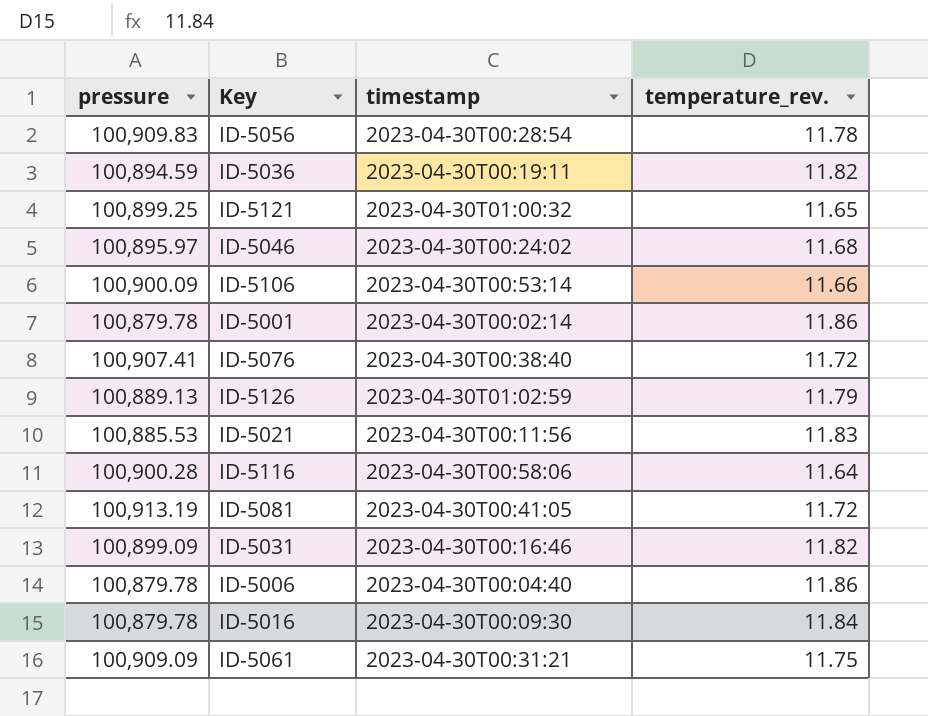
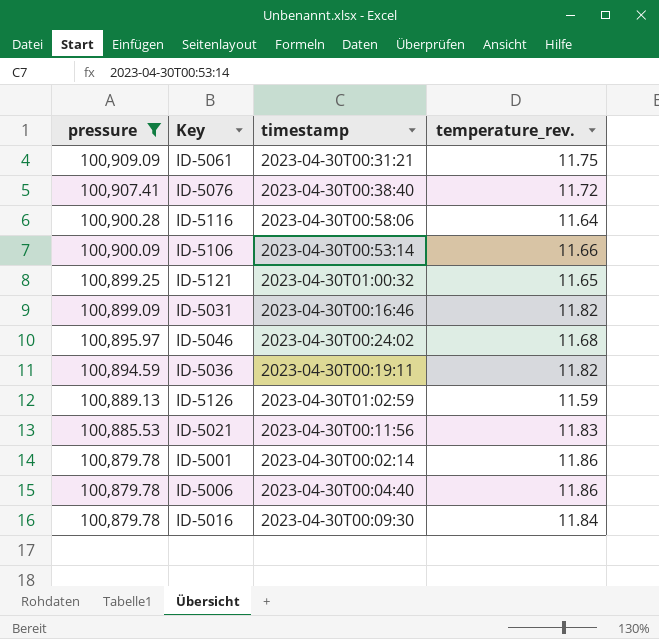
filter: none -> pressure <= 100,909.09
row order: none -> pressure descending
ID-5126 | temperature_rev.: 11.79 -> 11.59

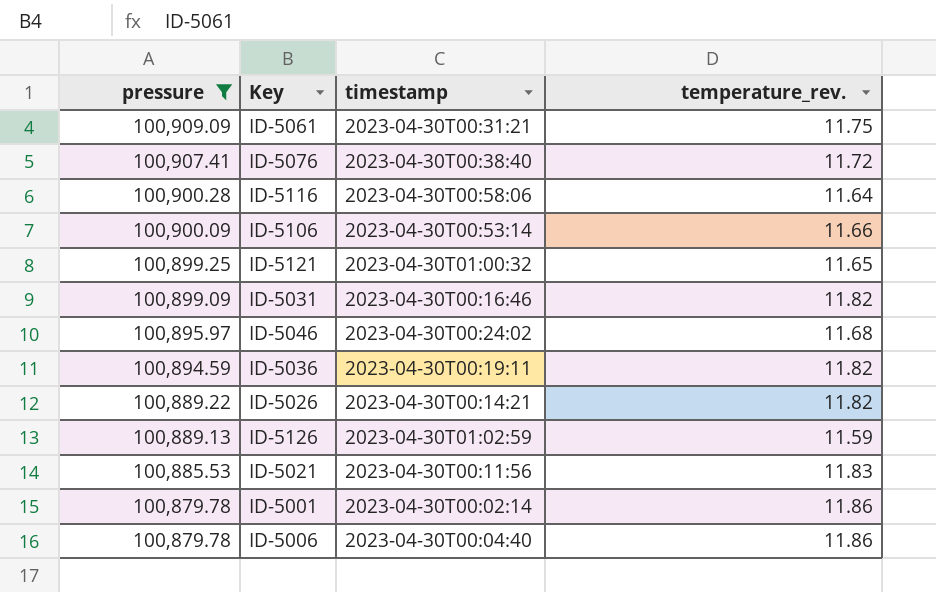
row ID-5016: 100,879.78 | 2023-04-30T00:09:30 | 11.84 -> none
row ID-5026: none -> 100,889.22 | 2023-04-30T00:14:21 | 11.82

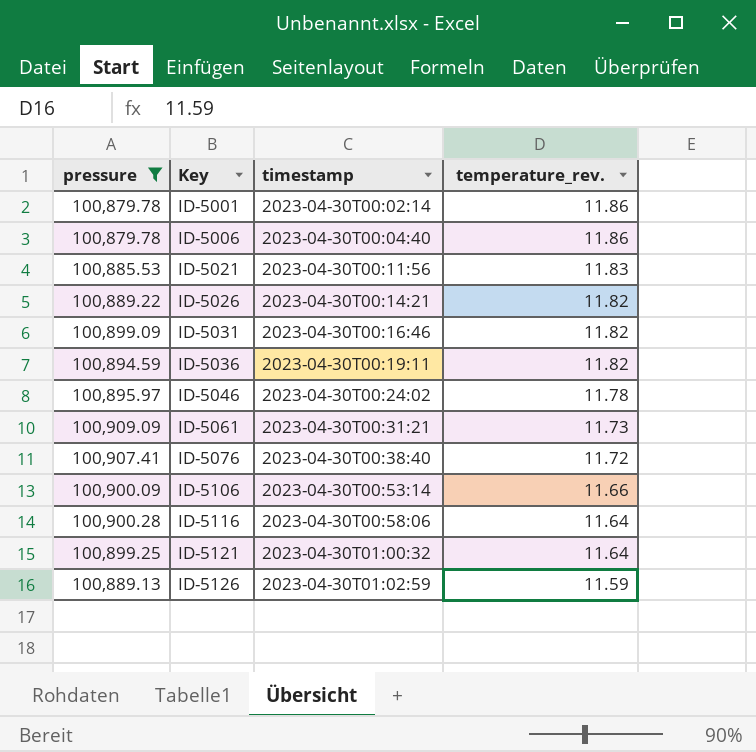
row order: pressure descending -> Key ascending
ID-5046 | temperature_rev.: 11.68 -> 11.78
ID-5061 | temperature_rev.: 11.75 -> 11.73
ID-5121 | temperature_rev.: 11.65 -> 11.64

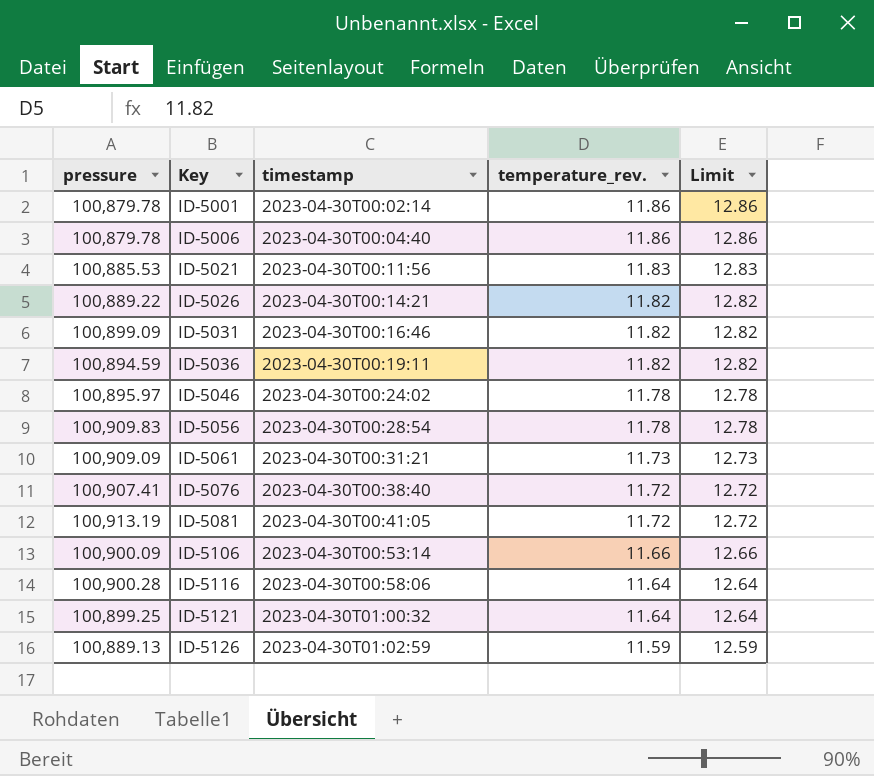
filter: pressure <= 100,909.09 -> none
column Limit | formula: none -> [temperature_rev.] + 1

